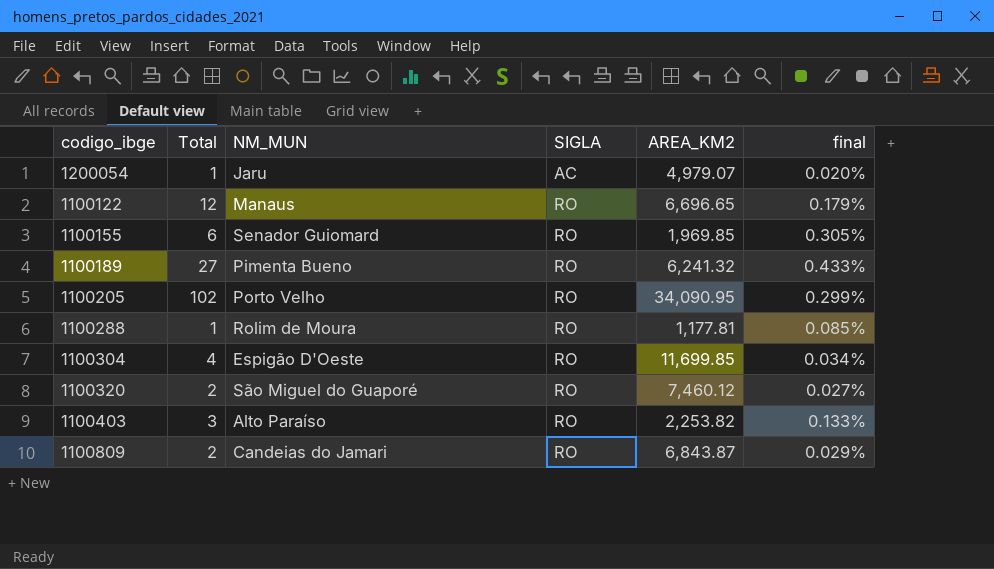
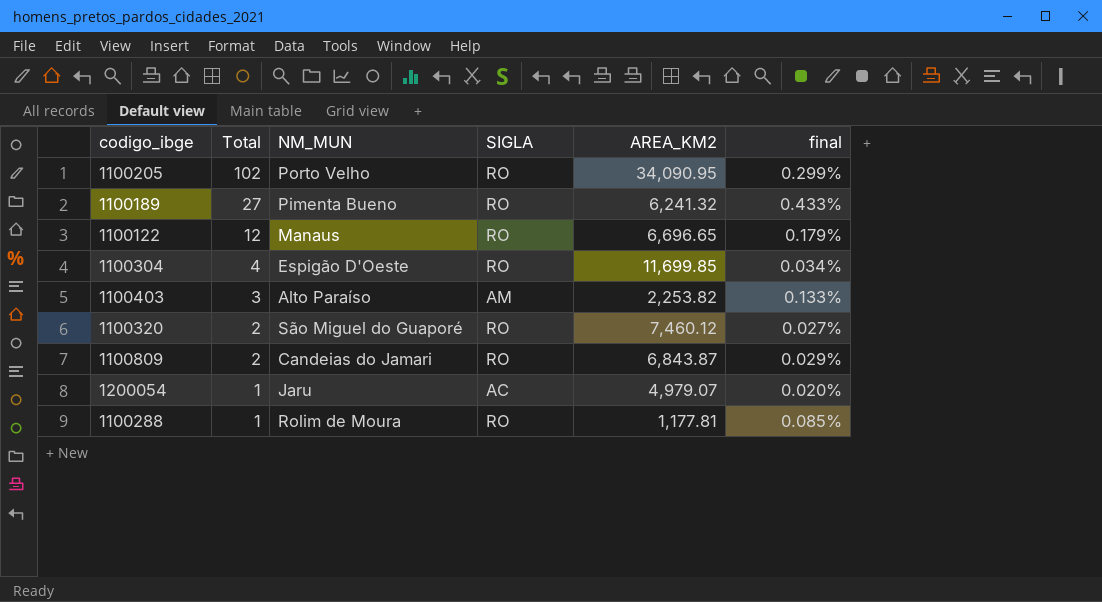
row order: SIGLA ascending -> Total descending
row 1100155: 6 | Senador Guiomard | RO | 1,969.85 | 0.305% -> none
1100403 | SIGLA: RO -> AM

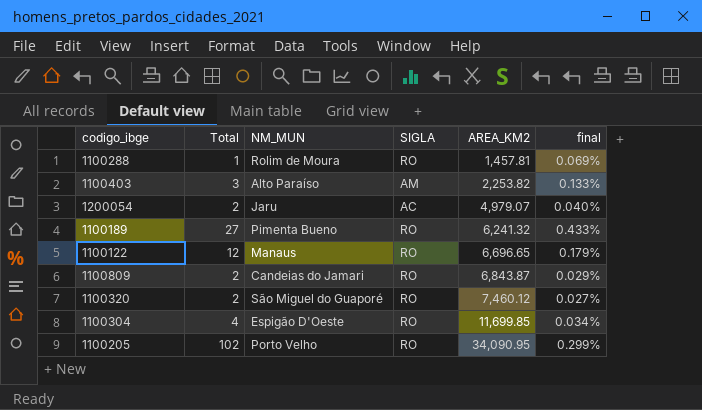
row order: Total descending -> AREA_KM2 ascending
1100288 | AREA_KM2: 1,177.81 -> 1,457.81
1100288 | final: 0.085% -> 0.069%
1200054 | Total: 1 -> 2
1200054 | final: 0.020% -> 0.040%

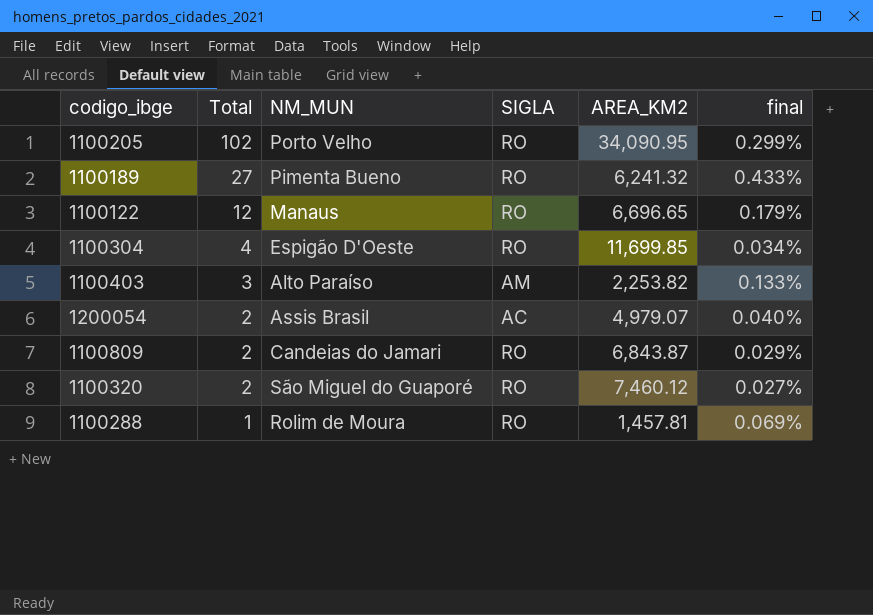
row order: AREA_KM2 ascending -> Total descending
1200054 | NM_MUN: Jaru -> Assis Brasil

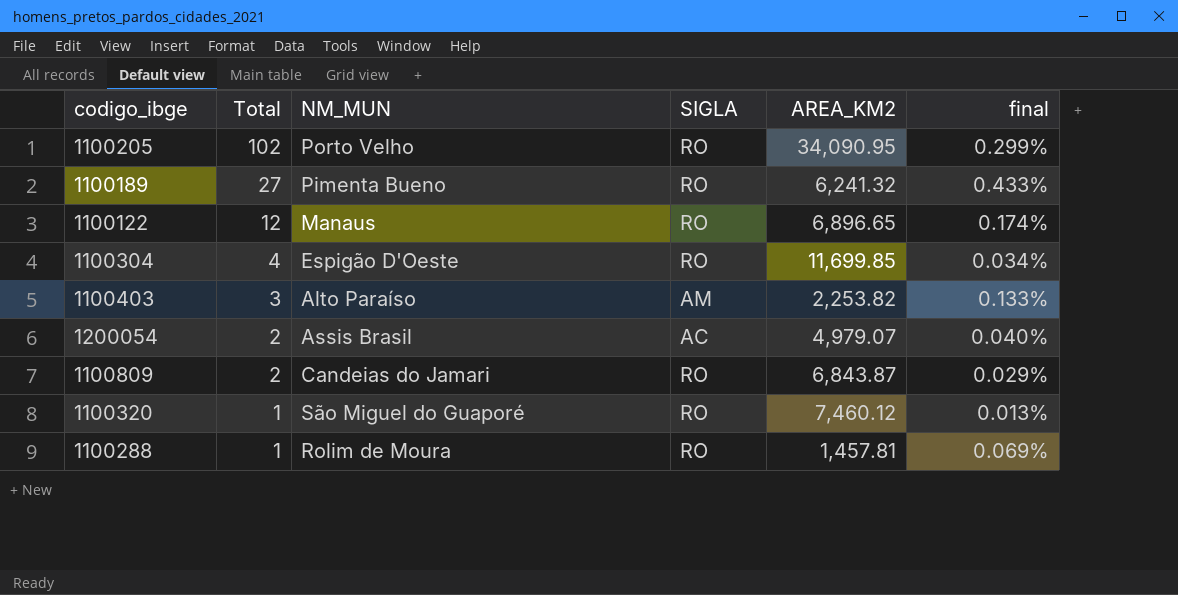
1100122 | AREA_KM2: 6,696.65 -> 6,896.65
1100122 | final: 0.179% -> 0.174%
1100320 | Total: 2 -> 1
1100320 | final: 0.027% -> 0.013%

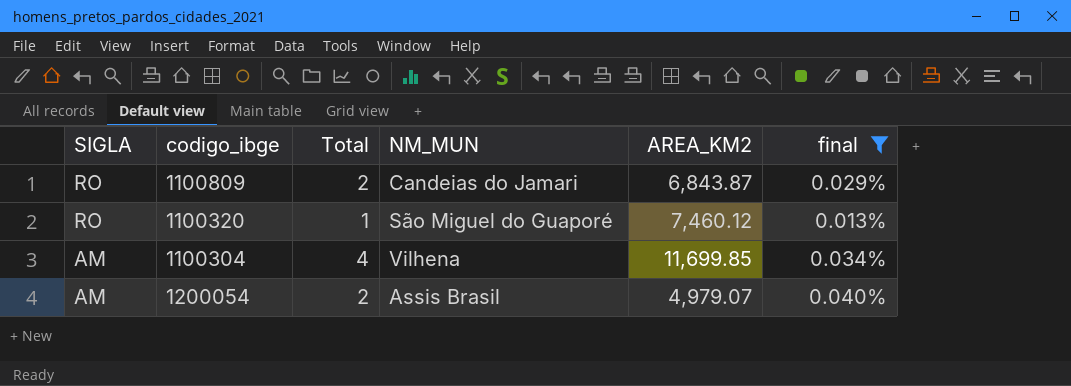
filter: none -> final <= 0.040%
row order: Total descending -> SIGLA descending
column SIGLA | position: 4 -> 1
1100304 | SIGLA: RO -> AM
1100304 | NM_MUN: Espigão D'Oeste -> Vilhena
1200054 | SIGLA: AC -> AM

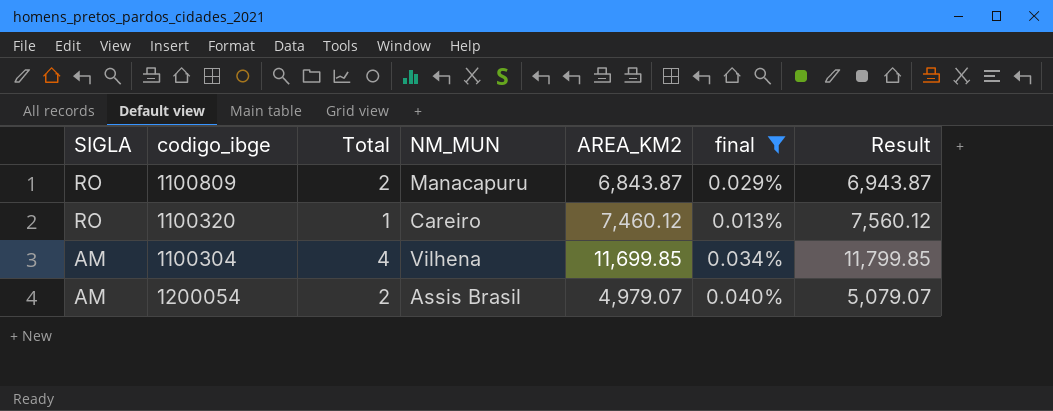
column Result | formula: none -> [AREA_KM2] + 100
1100809 | NM_MUN: Candeias do Jamari -> Manacapuru
1100320 | NM_MUN: São Miguel do Guaporé -> Careiro

